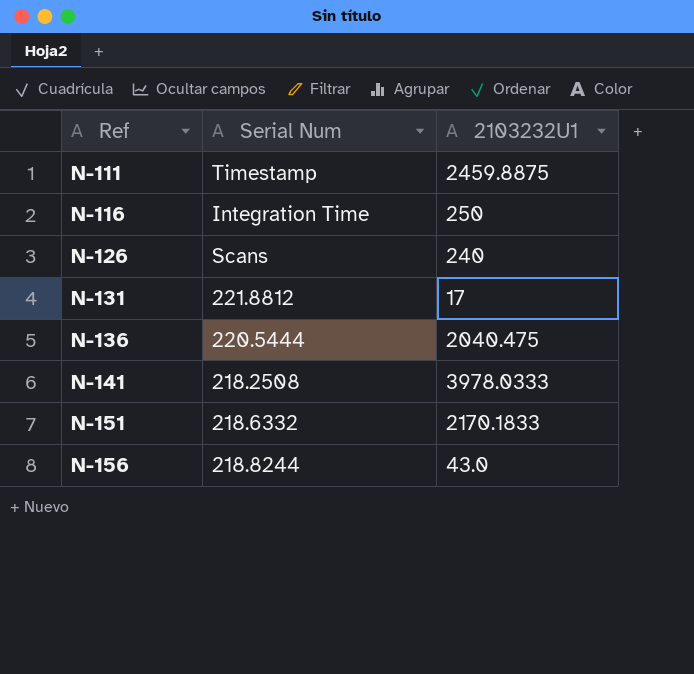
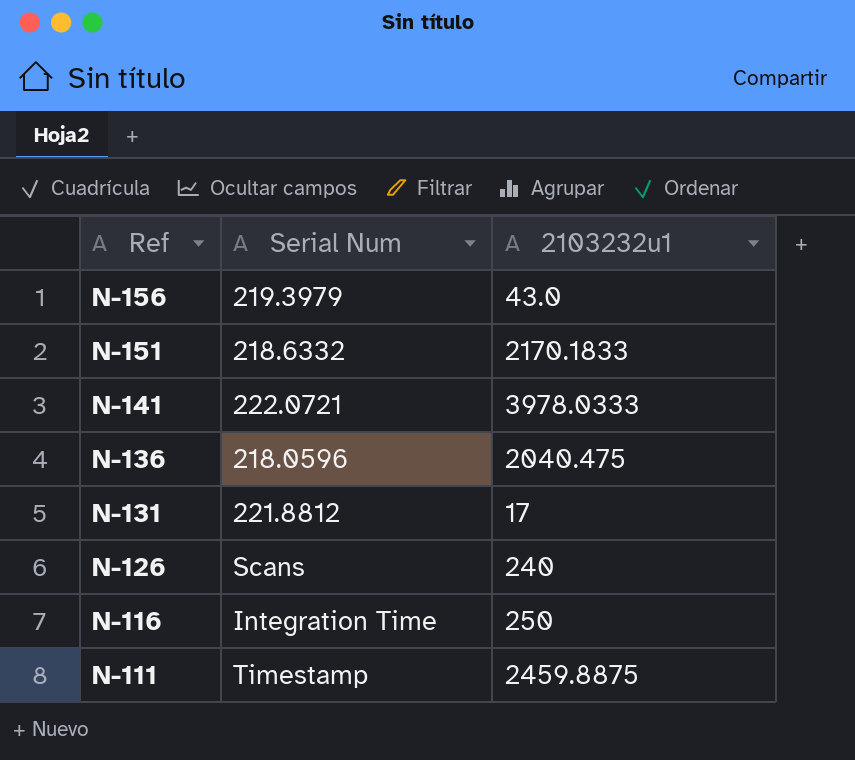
row order: Ref ascending -> Ref descending
column name: 2103232U1 -> 2103232u1
N-156 | Serial Num: 218.8244 -> 219.3979
N-141 | Serial Num: 218.2508 -> 222.0721
N-136 | Serial Num: 220.5444 -> 218.0596

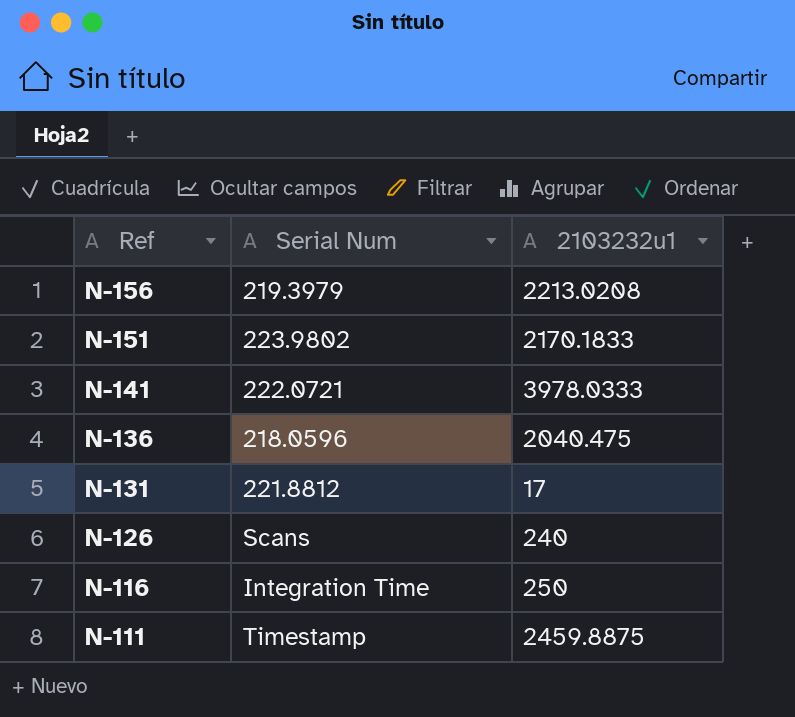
N-156 | 2103232u1: 43.0 -> 2213.0208
N-151 | Serial Num: 218.6332 -> 223.9802

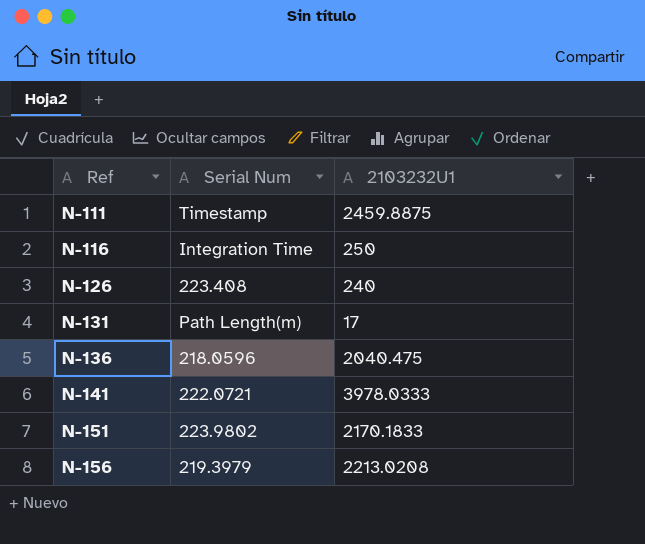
row order: Ref descending -> Ref ascending
column name: 2103232u1 -> 2103232U1
N-126 | Serial Num: Scans -> 223.408
N-131 | Serial Num: 221.8812 -> Path Length(m)

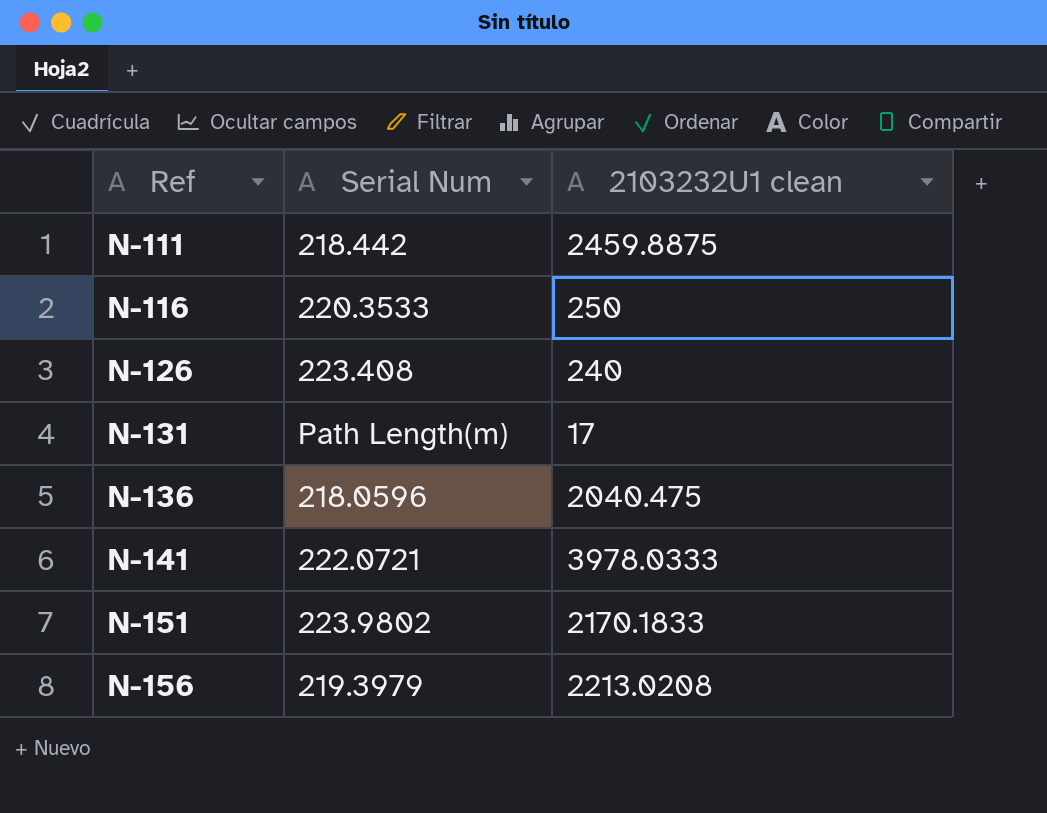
column name: 2103232U1 -> 2103232U1 clean
N-111 | Serial Num: Timestamp -> 218.442
N-116 | Serial Num: Integration Time -> 220.3533

